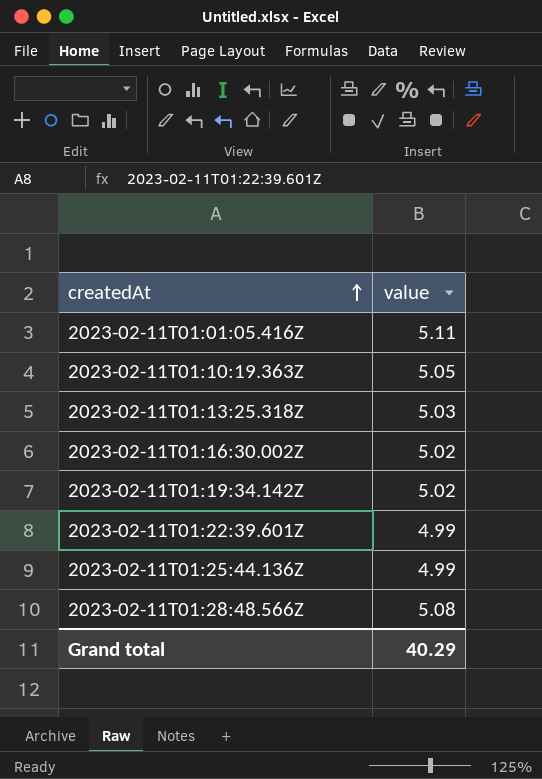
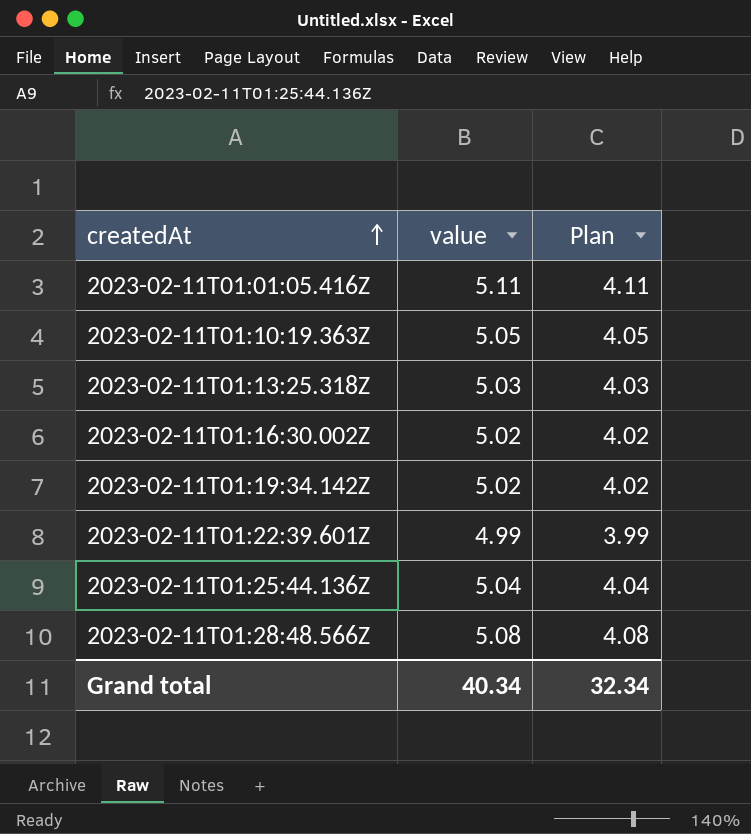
column Plan | formula: none -> [value] - 1
2023-02-11T01:25:44.136Z | value: 4.99 -> 5.04
Grand total | value: 40.29 -> 40.34

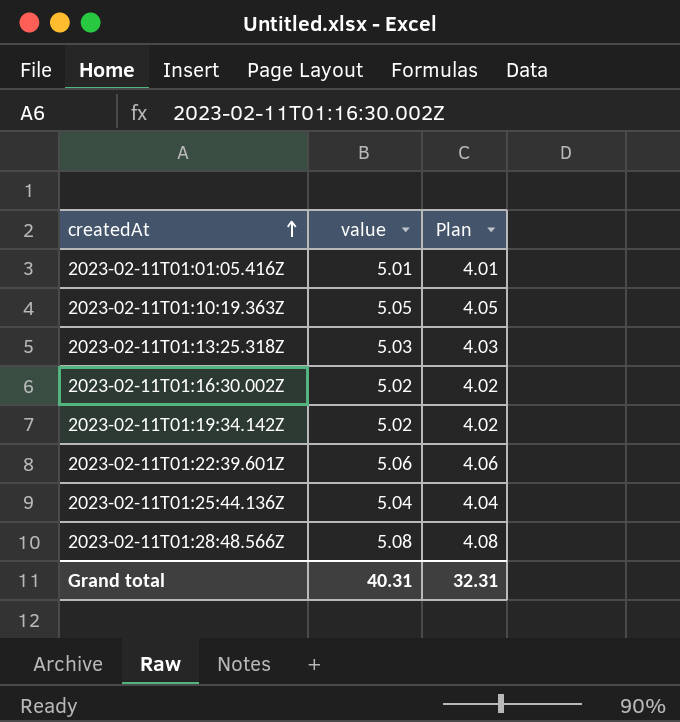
2023-02-11T01:01:05.416Z | value: 5.11 -> 5.01
2023-02-11T01:01:05.416Z | Plan: 4.11 -> 4.01
2023-02-11T01:22:39.601Z | value: 4.99 -> 5.06
2023-02-11T01:22:39.601Z | Plan: 3.99 -> 4.06
Grand total | value: 40.34 -> 40.31
Grand total | Plan: 32.34 -> 32.31

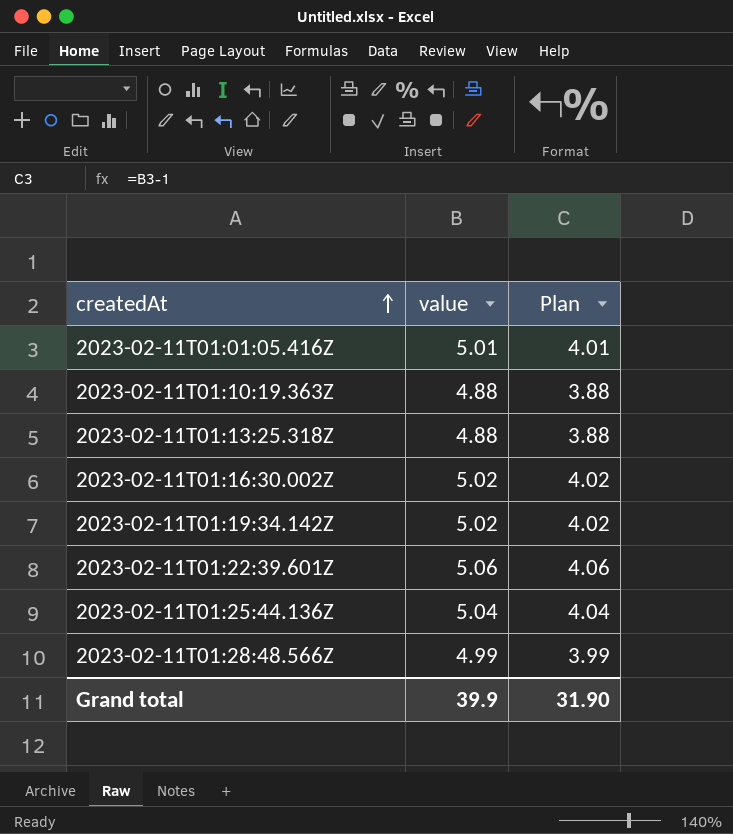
2023-02-11T01:10:19.363Z | value: 5.05 -> 4.88
2023-02-11T01:10:19.363Z | Plan: 4.05 -> 3.88
2023-02-11T01:13:25.318Z | value: 5.03 -> 4.88
2023-02-11T01:13:25.318Z | Plan: 4.03 -> 3.88
2023-02-11T01:28:48.566Z | value: 5.08 -> 4.99
2023-02-11T01:28:48.566Z | Plan: 4.08 -> 3.99
Grand total | value: 40.31 -> 39.9
Grand total | Plan: 32.31 -> 31.90

